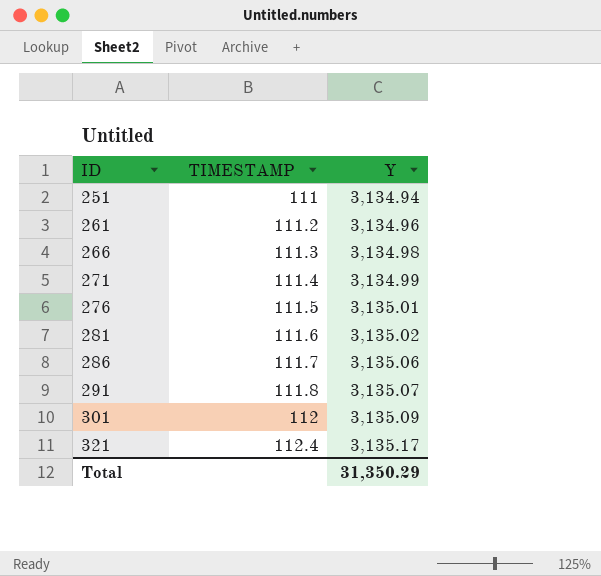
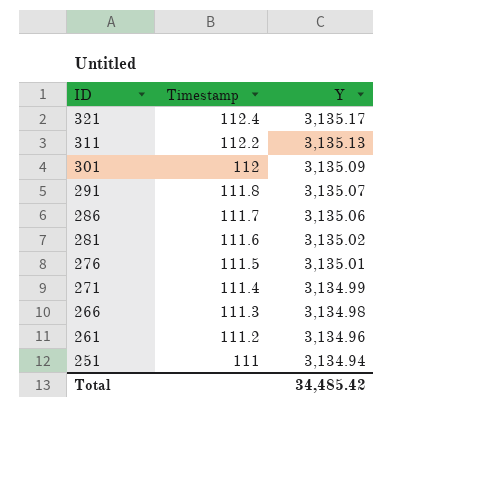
row order: ID ascending -> ID descending
column name: TIMESTAMP -> Timestamp
row 311: none -> 112.2 | 3,135.13
Total | Y: 31,350.29 -> 34,485.42

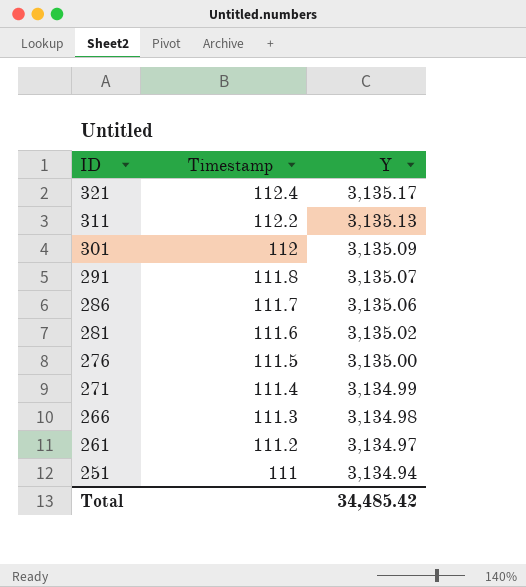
276 | Y: 3,135.01 -> 3,135.00
261 | Y: 3,134.96 -> 3,134.97

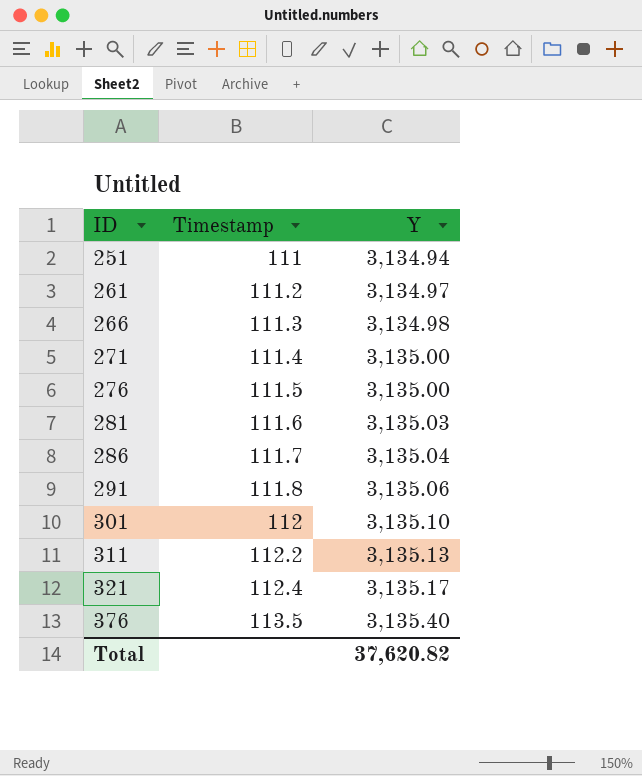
row order: ID descending -> ID ascending
271 | Y: 3,134.99 -> 3,135.00
281 | Y: 3,135.02 -> 3,135.03
286 | Y: 3,135.06 -> 3,135.04
291 | Y: 3,135.07 -> 3,135.06
301 | Y: 3,135.09 -> 3,135.10
row 376: none -> 113.5 | 3,135.40
Total | Y: 34,485.42 -> 37,620.82

